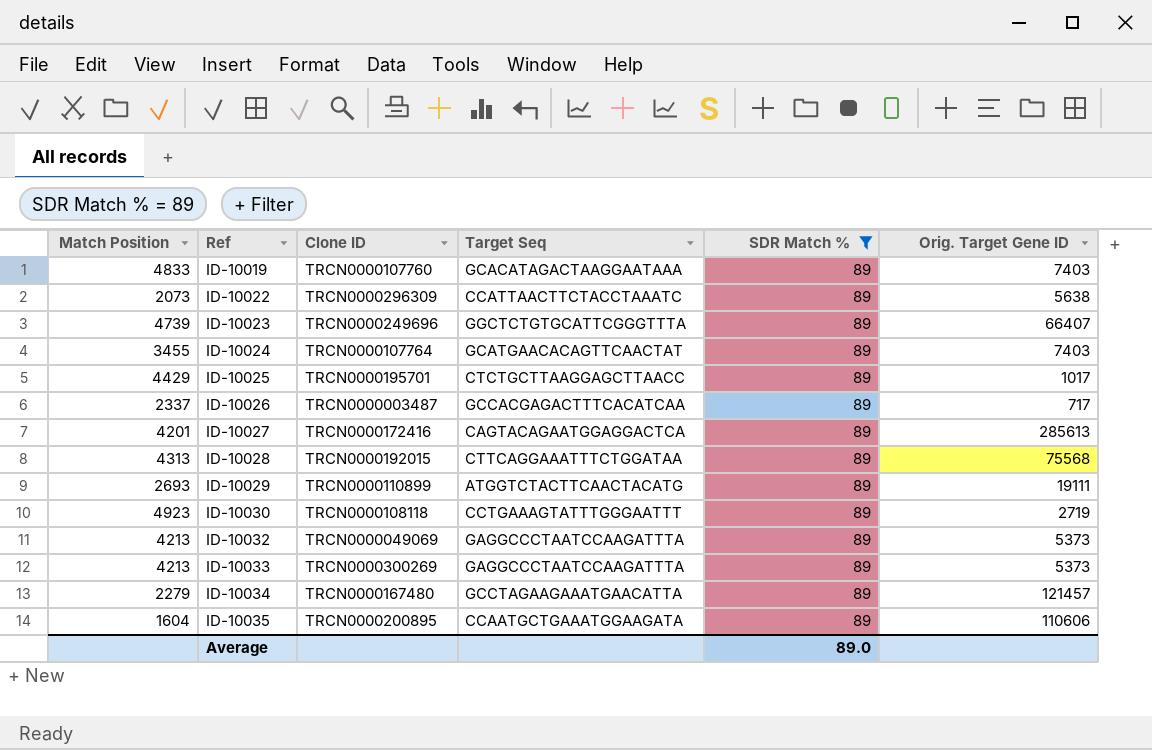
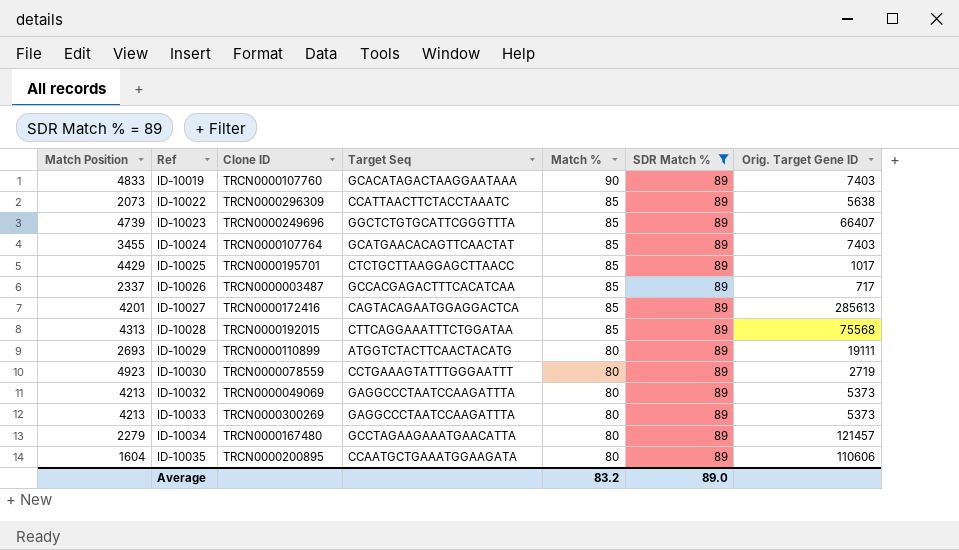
column Match % | position: none -> 5
ID-10030 | Clone ID: TRCN0000108118 -> TRCN0000078559

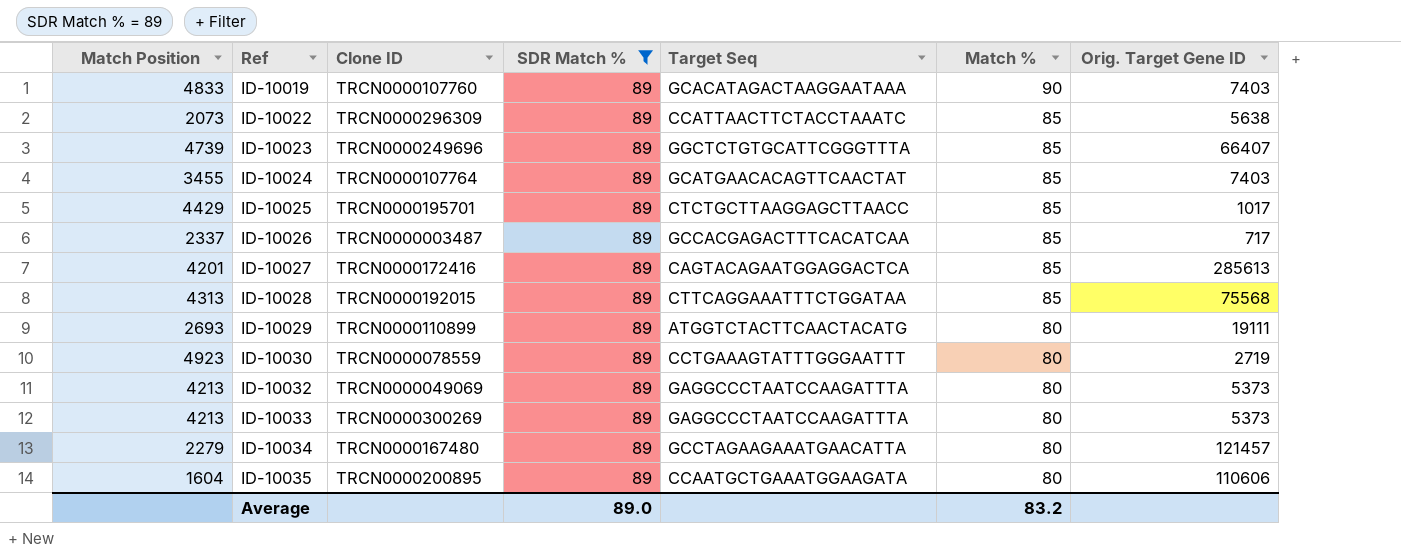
column SDR Match % | position: 6 -> 4

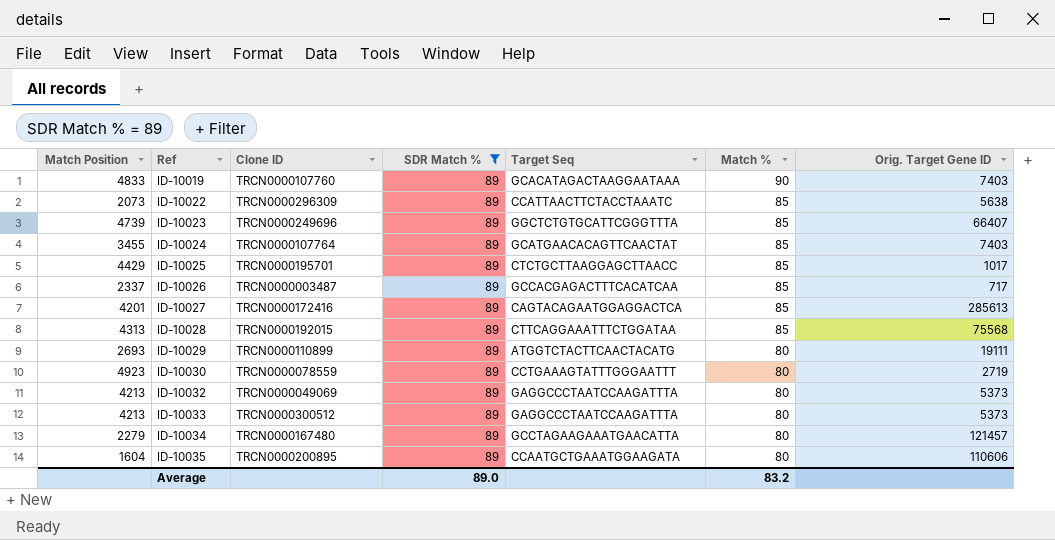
ID-10033 | Clone ID: TRCN0000300269 -> TRCN0000300512

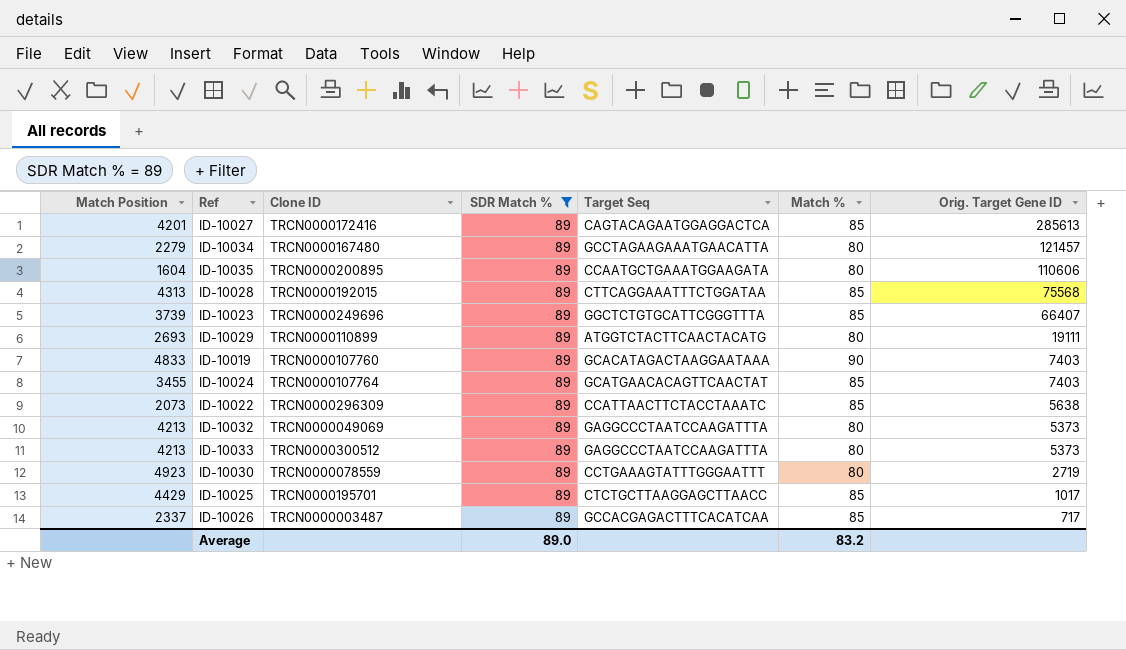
row order: Ref ascending -> Orig. Target Gene ID descending
ID-10023 | Match Position: 4739 -> 3739

